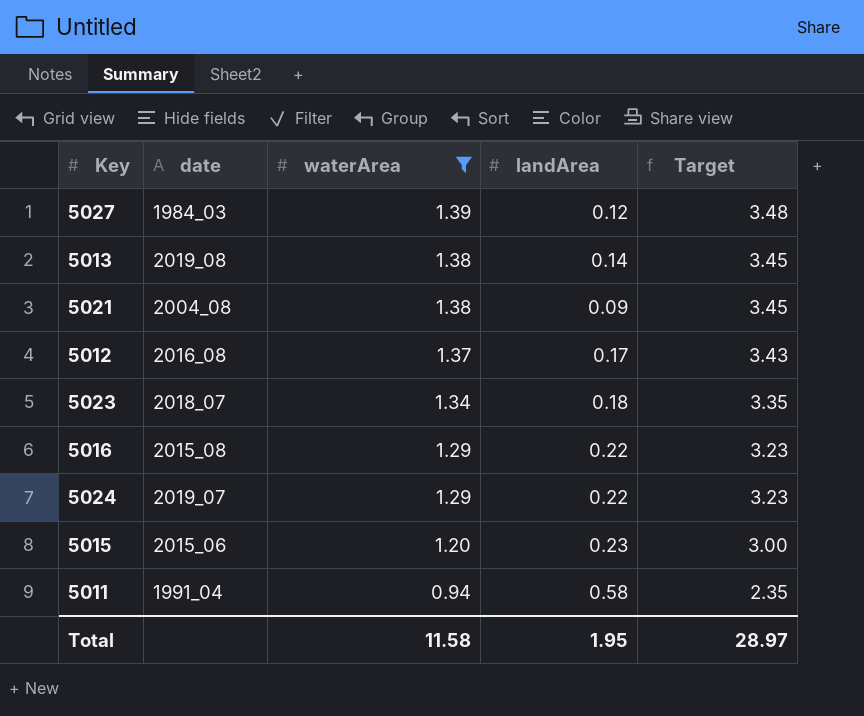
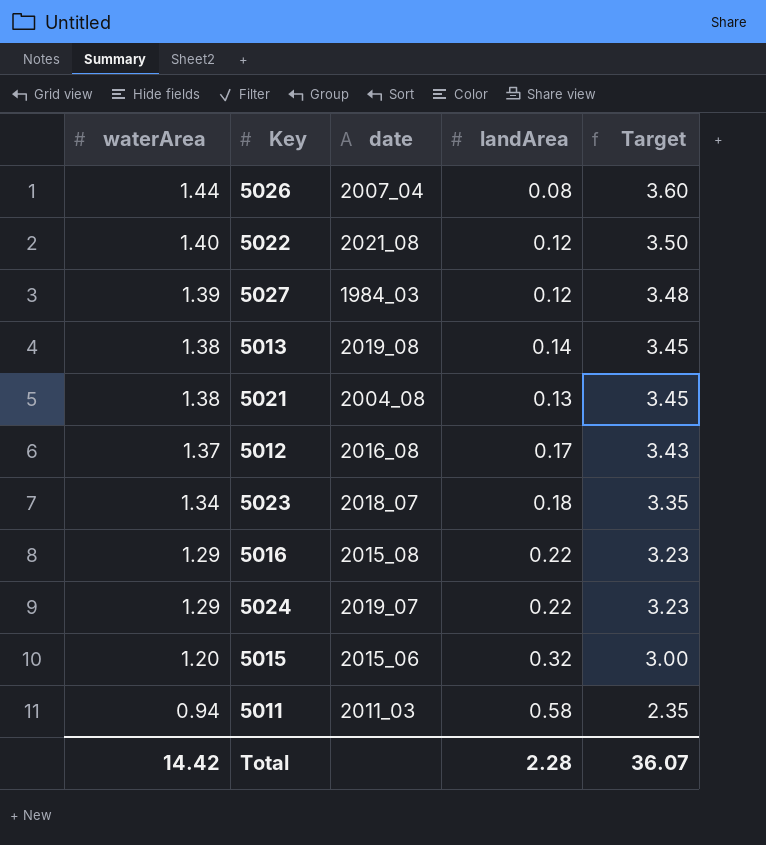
filter: waterArea <= 1.39 -> none
column waterArea | position: 3 -> 1
5021 | landArea: 0.09 -> 0.13
5015 | landArea: 0.23 -> 0.32
5011 | date: 1991_04 -> 2011_03
Total | waterArea: 11.58 -> 14.42
Total | landArea: 1.95 -> 2.28
Total | Target: 28.97 -> 36.07

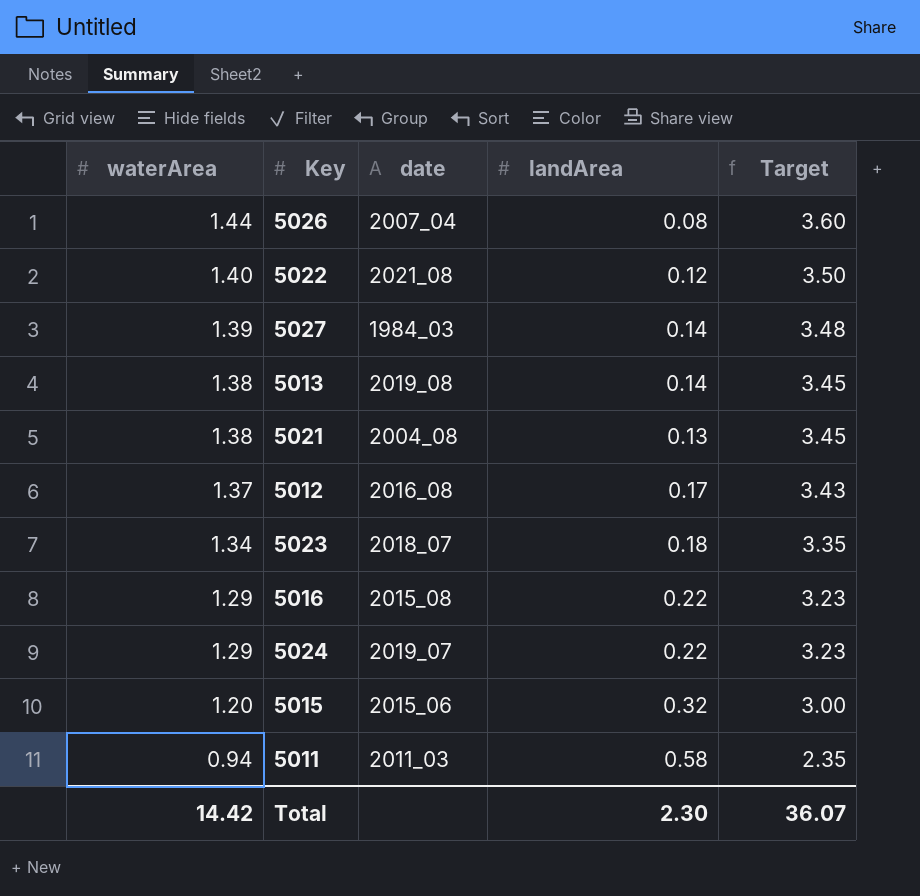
5027 | landArea: 0.12 -> 0.14
Total | landArea: 2.28 -> 2.30

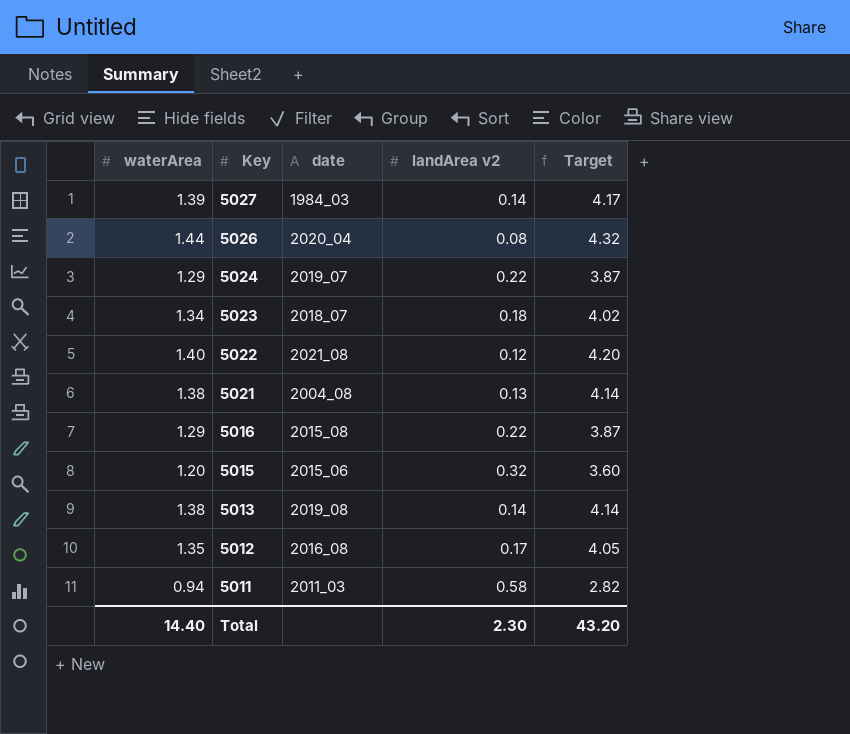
row order: waterArea descending -> Key descending
column name: landArea -> landArea v2
column Target | formula: [waterArea] * 2.5 -> [waterArea] * 3
5026 | date: 2007_04 -> 2020_04
5012 | waterArea: 1.37 -> 1.35
Total | waterArea: 14.42 -> 14.40
Total | Target: 36.07 -> 43.20

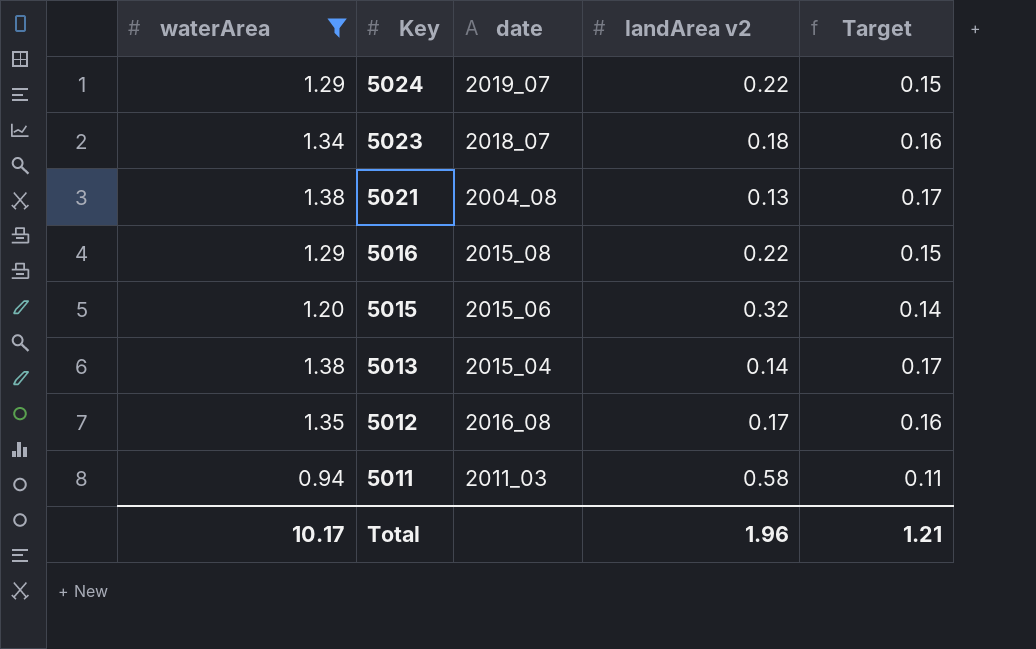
filter: none -> waterArea <= 1.38
column Target | formula: [waterArea] * 3 -> [waterArea] * 0.12
5013 | date: 2019_08 -> 2015_04
Total | waterArea: 14.40 -> 10.17
Total | landArea v2: 2.30 -> 1.96
Total | Target: 43.20 -> 1.21

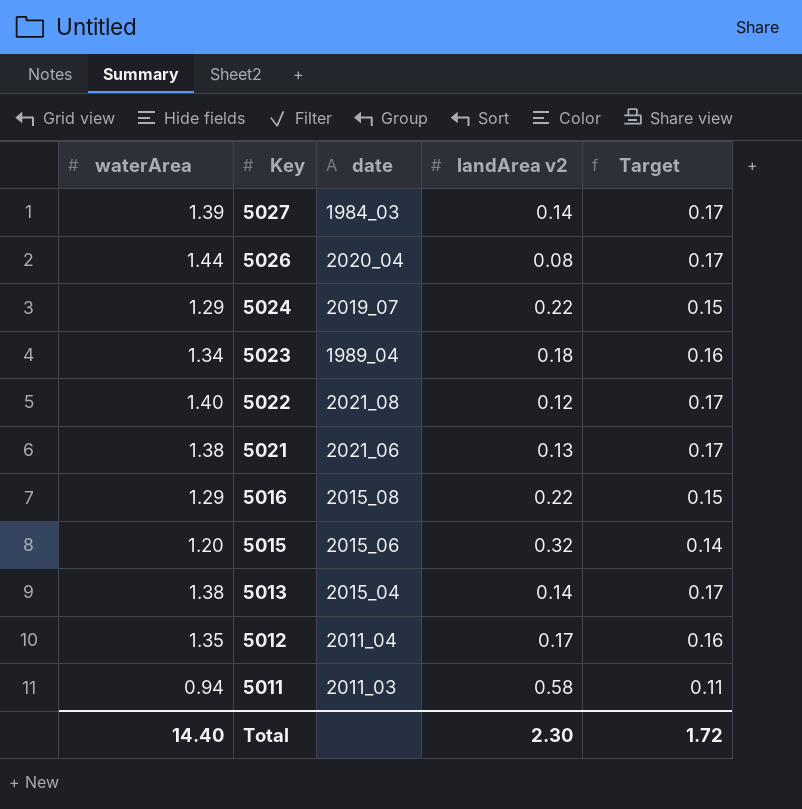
filter: waterArea <= 1.38 -> none
5023 | date: 2018_07 -> 1989_04
5021 | date: 2004_08 -> 2021_06
5012 | date: 2016_08 -> 2011_04
Total | waterArea: 10.17 -> 14.40
Total | landArea v2: 1.96 -> 2.30
Total | Target: 1.21 -> 1.72

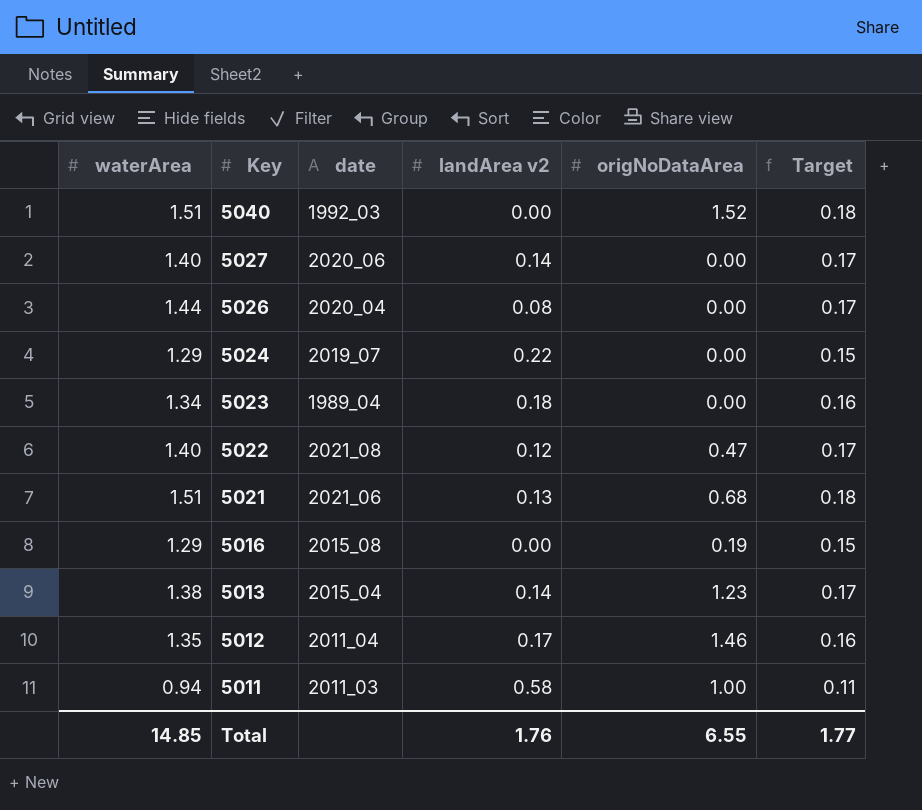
column origNoDataArea | position: none -> 5
row 5015: 1.20 | 2015_06 | 0.32 | 0.14 -> none
row 5040: none -> 1.51 | 1992_03 | 0.00 | 1.52 | 0.18
5027 | waterArea: 1.39 -> 1.40
5027 | date: 1984_03 -> 2020_06
5021 | waterArea: 1.38 -> 1.51
5021 | Target: 0.17 -> 0.18
5016 | landArea v2: 0.22 -> 0.00
Total | waterArea: 14.40 -> 14.85
Total | landArea v2: 2.30 -> 1.76
Total | Target: 1.72 -> 1.77

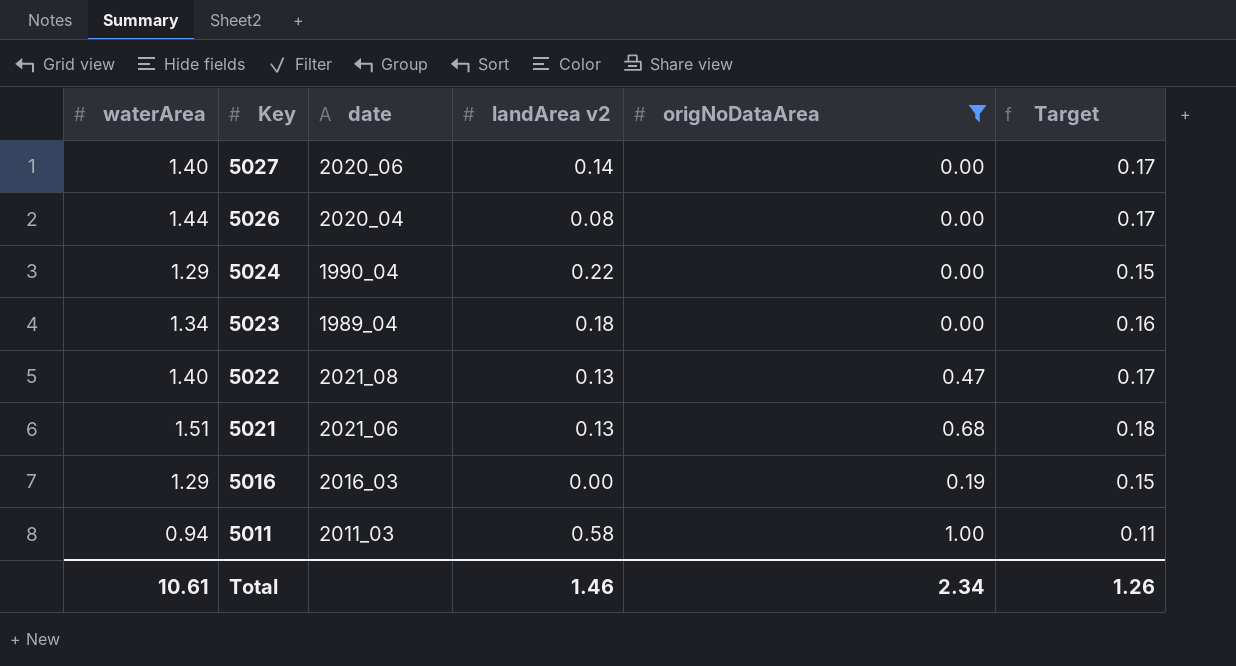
filter: none -> origNoDataArea <= 1.00
5024 | date: 2019_07 -> 1990_04
5022 | landArea v2: 0.12 -> 0.13
5016 | date: 2015_08 -> 2016_03
Total | waterArea: 14.85 -> 10.61
Total | landArea v2: 1.76 -> 1.46
Total | origNoDataArea: 6.55 -> 2.34
Total | Target: 1.77 -> 1.26

